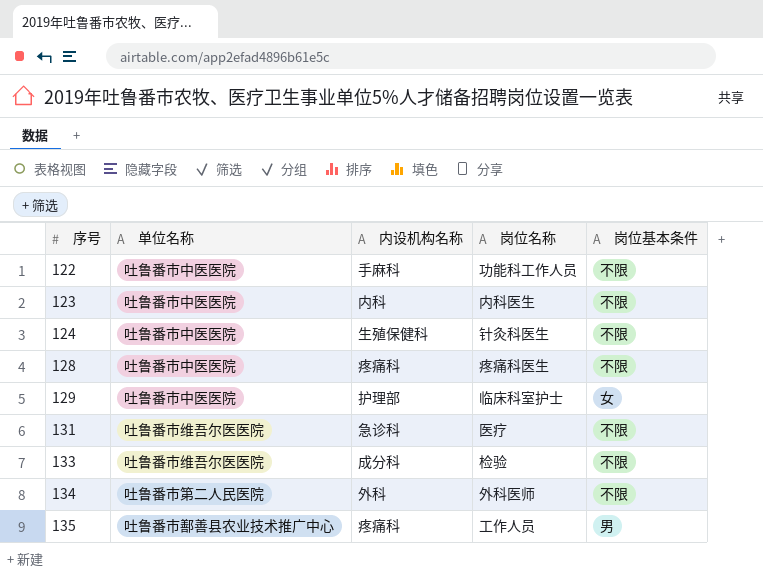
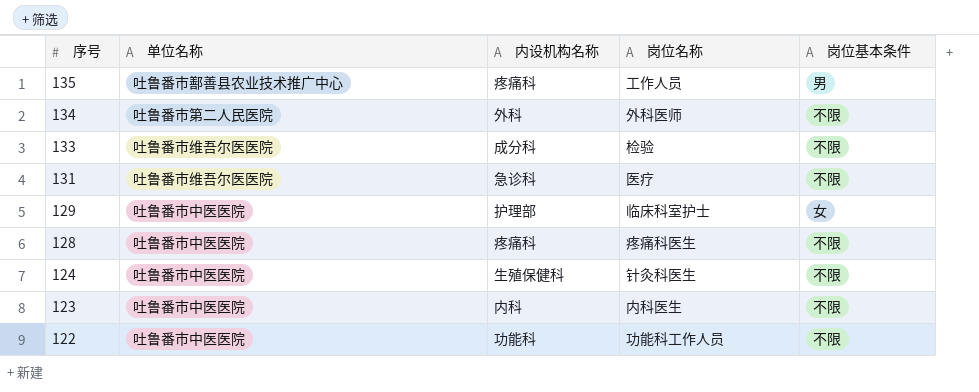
row order: 序号 ascending -> 序号 descending
122 | 内设机构名称: 手麻科 -> 功能科

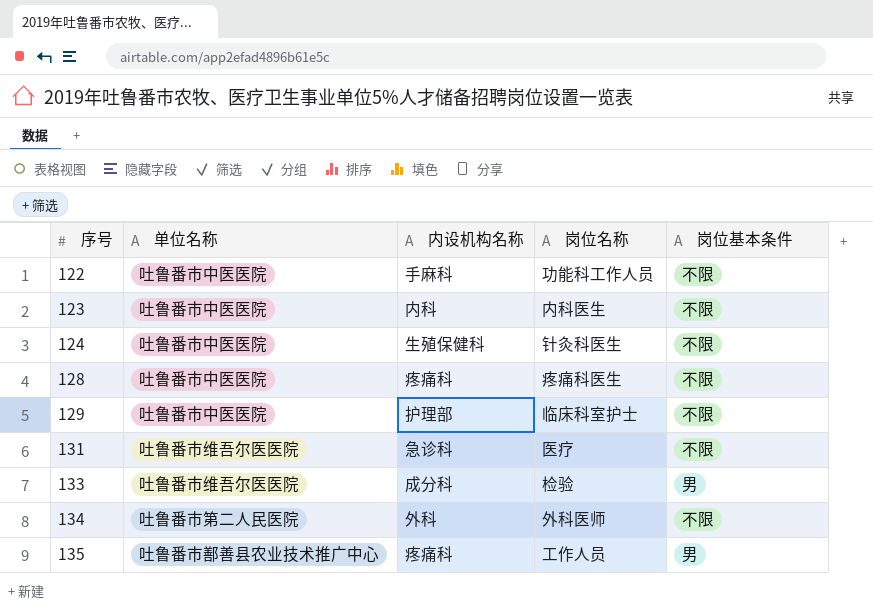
row order: 序号 descending -> 序号 ascending
122 | 内设机构名称: 功能科 -> 手麻科
129 | 岗位基本条件: 女 -> 不限
133 | 岗位基本条件: 不限 -> 男

